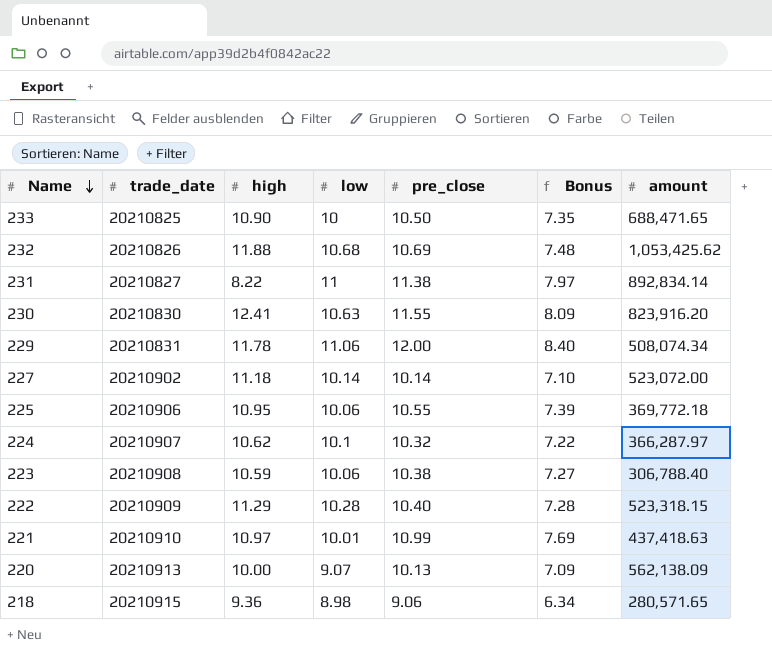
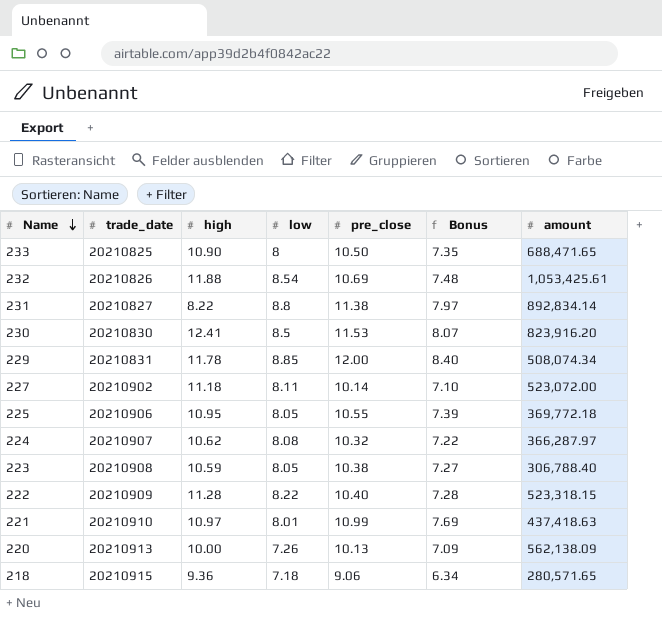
233 | low: 10 -> 8
232 | low: 10.68 -> 8.54
232 | amount: 1,053,425.62 -> 1,053,425.61
231 | low: 11 -> 8.8
230 | low: 10.63 -> 8.5
230 | pre_close: 11.55 -> 11.53
230 | Bonus: 8.09 -> 8.07
229 | low: 11.06 -> 8.85
227 | low: 10.14 -> 8.11
225 | low: 10.06 -> 8.05
224 | low: 10.1 -> 8.08
223 | low: 10.06 -> 8.05
222 | high: 11.29 -> 11.28
222 | low: 10.28 -> 8.22
221 | low: 10.01 -> 8.01
220 | low: 9.07 -> 7.26
218 | low: 8.98 -> 7.18

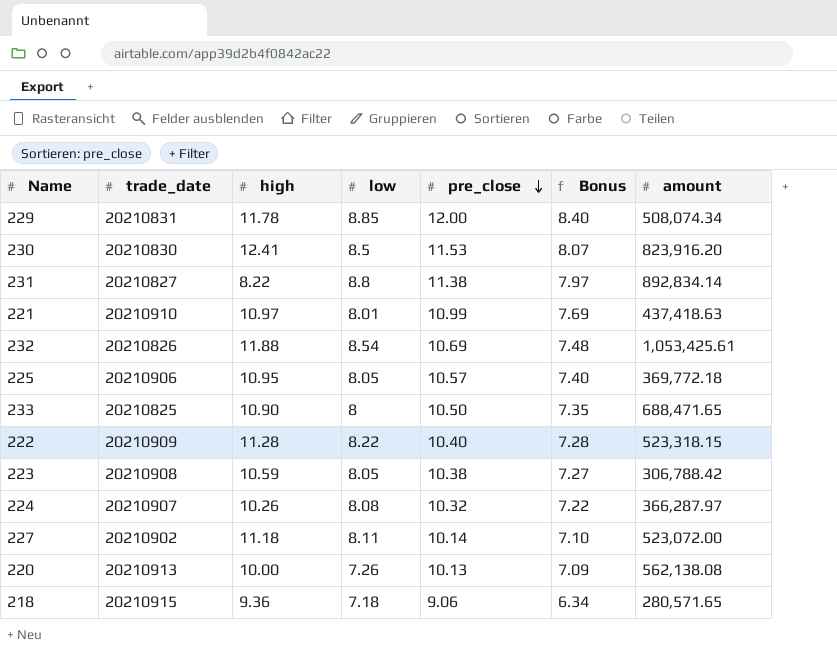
row order: Name descending -> pre_close descending
225 | pre_close: 10.55 -> 10.57
225 | Bonus: 7.39 -> 7.40
223 | amount: 306,788.40 -> 306,788.42
224 | high: 10.62 -> 10.26
220 | amount: 562,138.09 -> 562,138.08

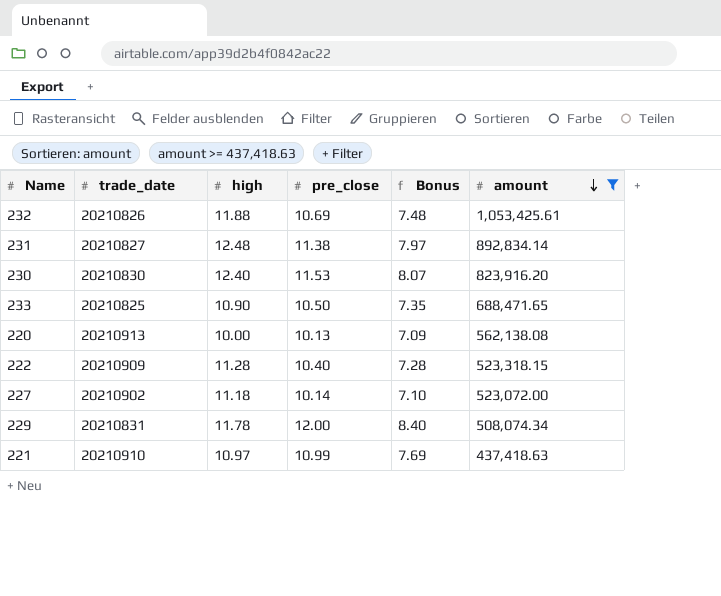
filter: none -> amount >= 437,418.63
row order: pre_close descending -> amount descending
column low | position: 4 -> none
231 | high: 8.22 -> 12.48
230 | high: 12.41 -> 12.40

